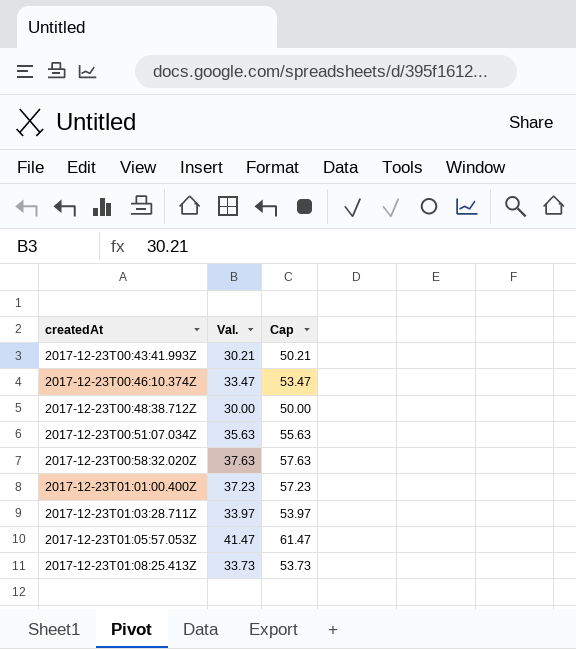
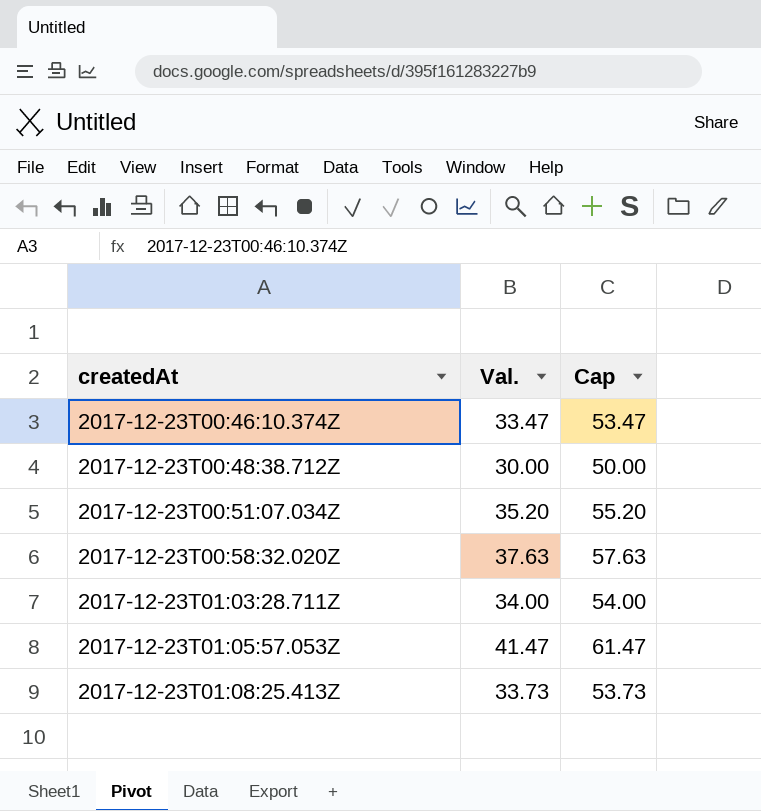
row 2017-12-23T00:43:41.993Z: 30.21 | 50.21 -> none
row 2017-12-23T01:01:00.400Z: 37.23 | 57.23 -> none
2017-12-23T00:51:07.034Z | Val.: 35.63 -> 35.20
2017-12-23T00:51:07.034Z | Cap: 55.63 -> 55.20
2017-12-23T01:03:28.711Z | Val.: 33.97 -> 34.00
2017-12-23T01:03:28.711Z | Cap: 53.97 -> 54.00

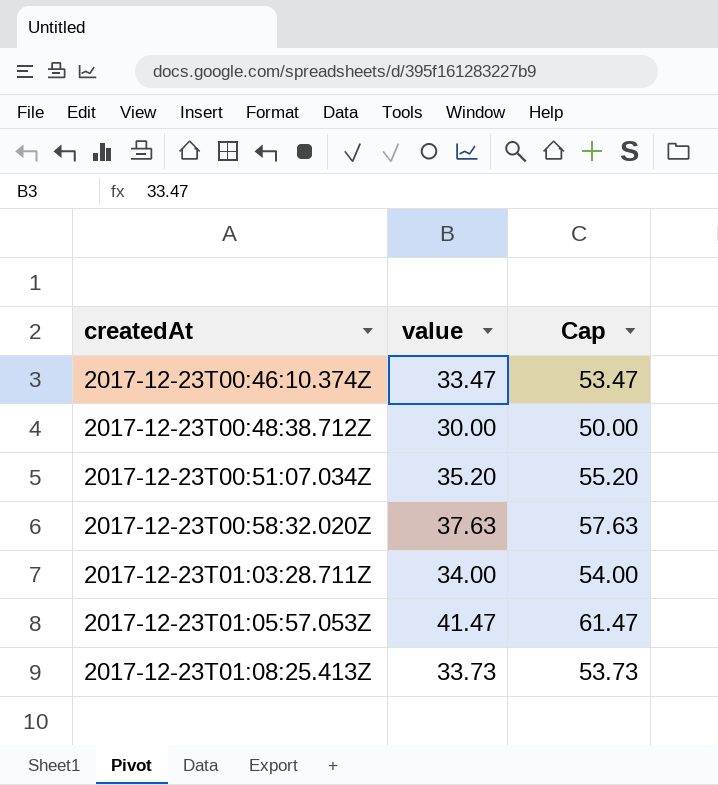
column name: Val. -> value

